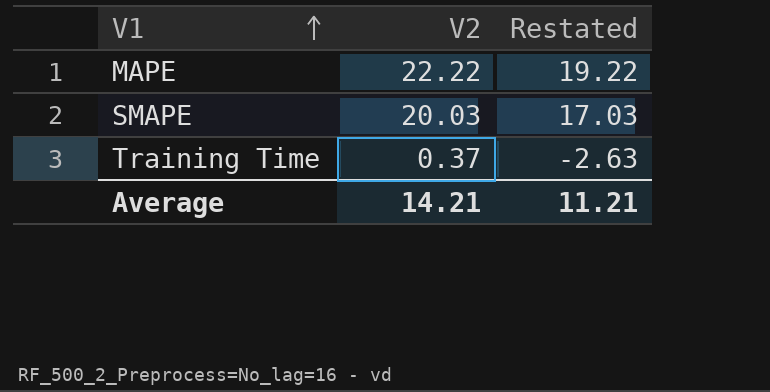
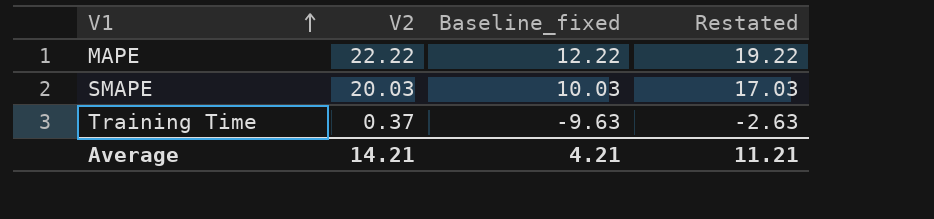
column Baseline_fixed | formula: none -> [V2] - 10

